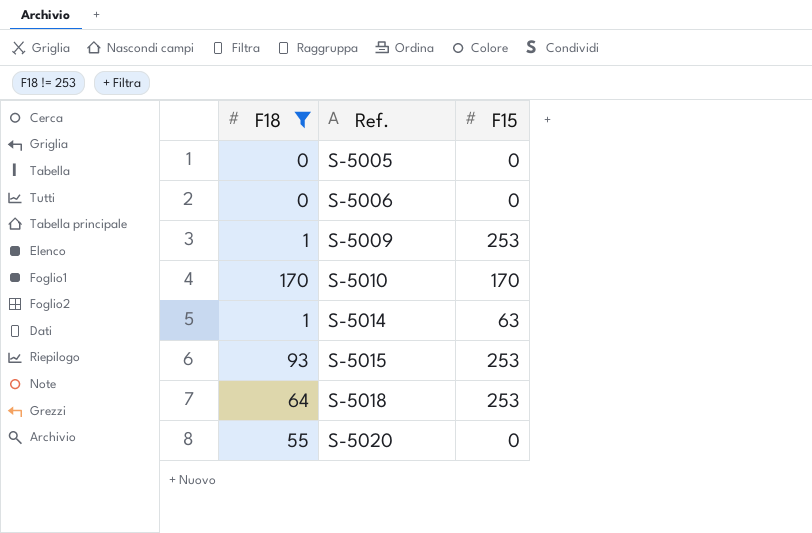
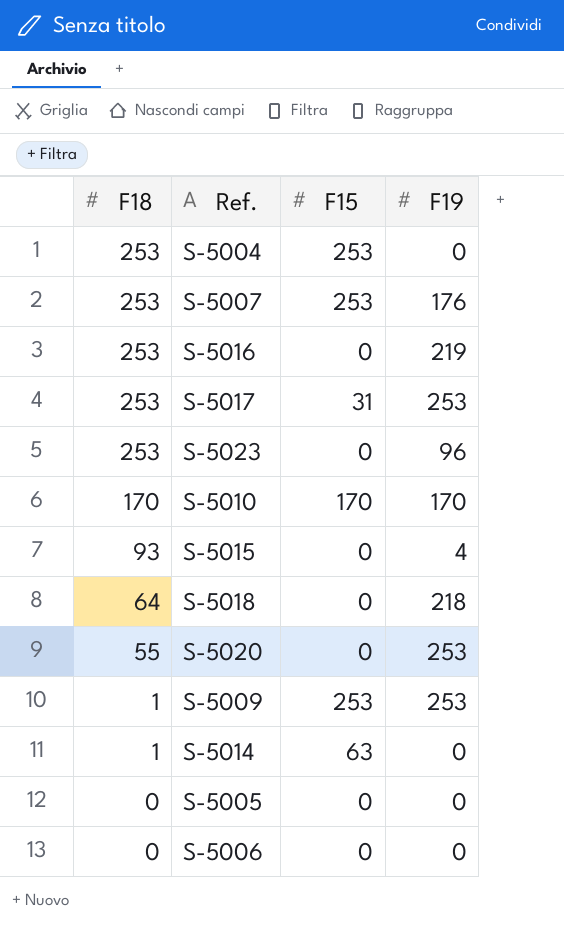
filter: F18 != 253 -> none
row order: Ref. ascending -> F18 descending
column F19 | position: none -> 4
S-5015 | F15: 253 -> 0
S-5018 | F15: 253 -> 0

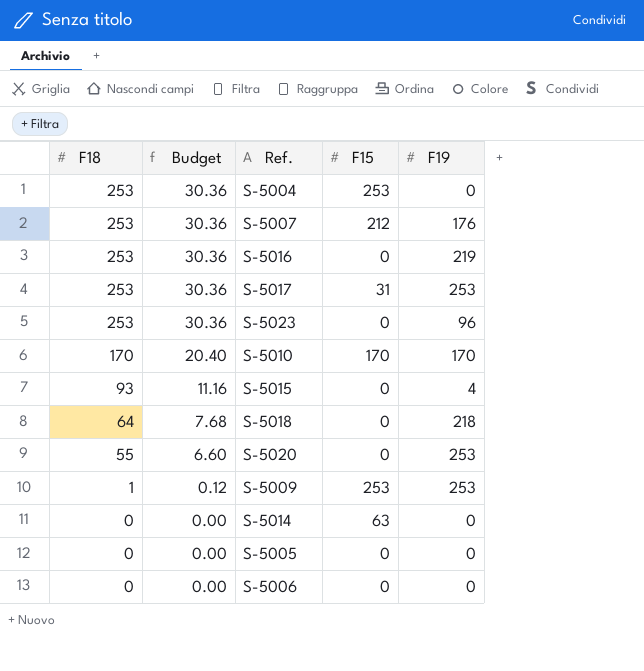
column Budget | formula: none -> [F18] * 0.12
S-5007 | F15: 253 -> 212
S-5014 | F18: 1 -> 0

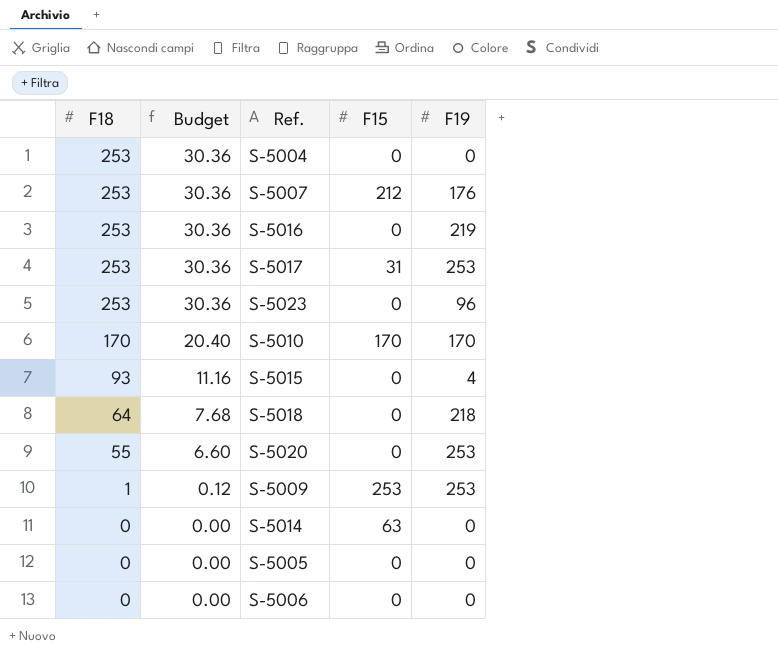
S-5004 | F15: 253 -> 0

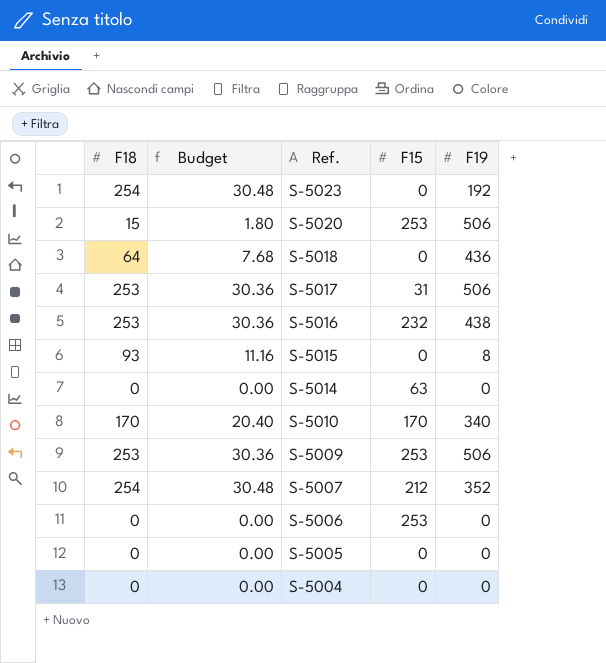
row order: F18 descending -> Ref. descending
S-5023 | F18: 253 -> 254
S-5023 | Budget: 30.36 -> 30.48
S-5023 | F19: 96 -> 192
S-5020 | F18: 55 -> 15
S-5020 | Budget: 6.60 -> 1.80
S-5020 | F15: 0 -> 253
S-5020 | F19: 253 -> 506
S-5018 | F19: 218 -> 436
S-5017 | F19: 253 -> 506
S-5016 | F15: 0 -> 232
S-5016 | F19: 219 -> 438
S-5015 | F19: 4 -> 8
S-5010 | F19: 170 -> 340
S-5009 | F18: 1 -> 253
S-5009 | Budget: 0.12 -> 30.36
S-5009 | F19: 253 -> 506
S-5007 | F18: 253 -> 254
S-5007 | Budget: 30.36 -> 30.48
S-5007 | F19: 176 -> 352
S-5006 | F15: 0 -> 253
S-5004 | F18: 253 -> 0
S-5004 | Budget: 30.36 -> 0.00

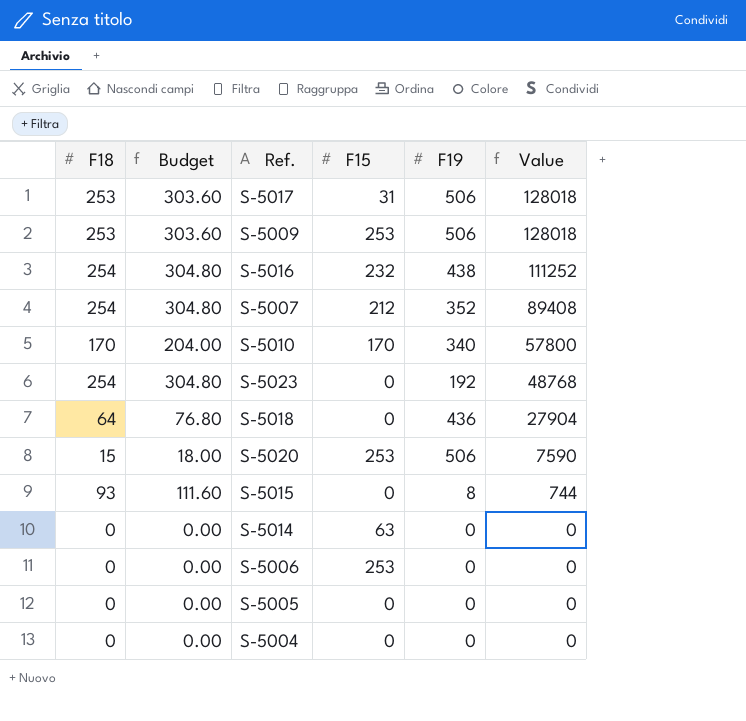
row order: Ref. descending -> Value descending
column Budget | formula: [F18] * 0.12 -> [F18] * 1.2
column Value | formula: none -> [F18] * [F19]
S-5016 | F18: 253 -> 254

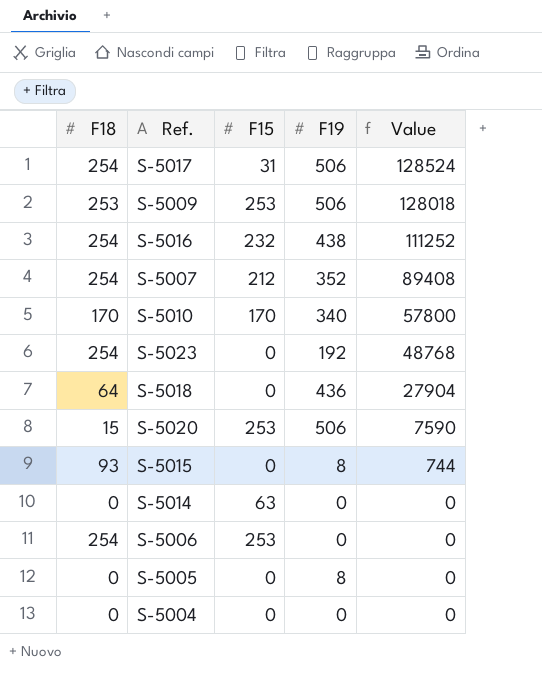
column Budget | formula: [F18] * 1.2 -> none
S-5017 | F18: 253 -> 254
S-5017 | Value: 128018 -> 128524
S-5006 | F18: 0 -> 254
S-5005 | F19: 0 -> 8

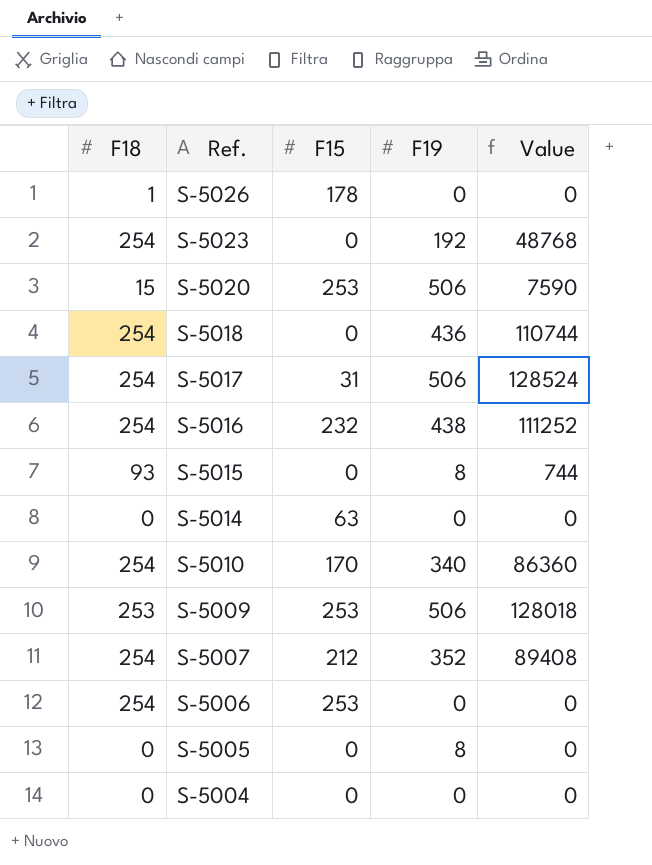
row order: Value descending -> Ref. descending
row S-5026: none -> 1 | 178 | 0 | 0
S-5018 | F18: 64 -> 254
S-5018 | Value: 27904 -> 110744
S-5010 | F18: 170 -> 254
S-5010 | Value: 57800 -> 86360

